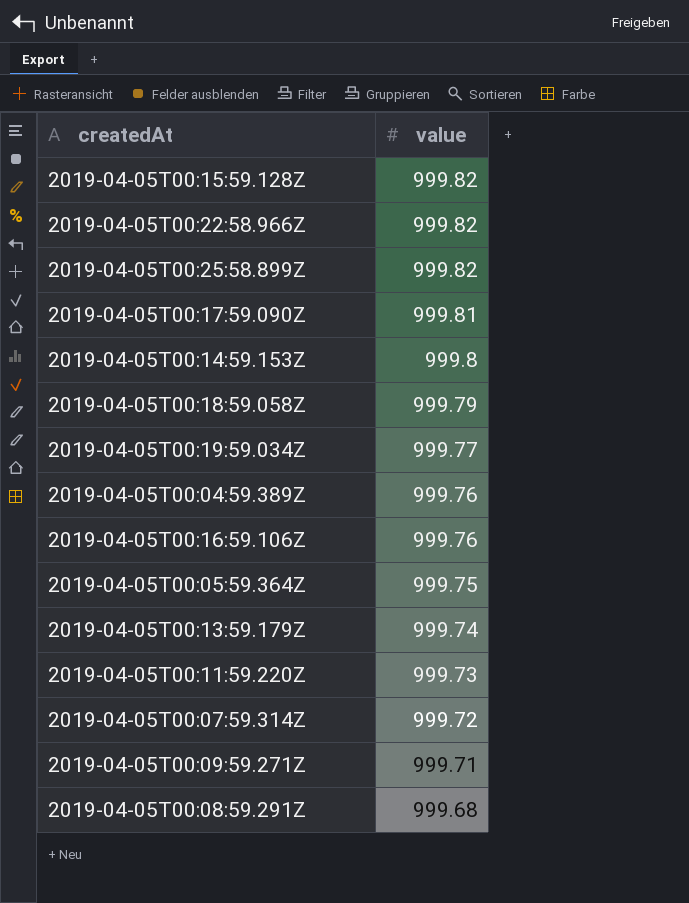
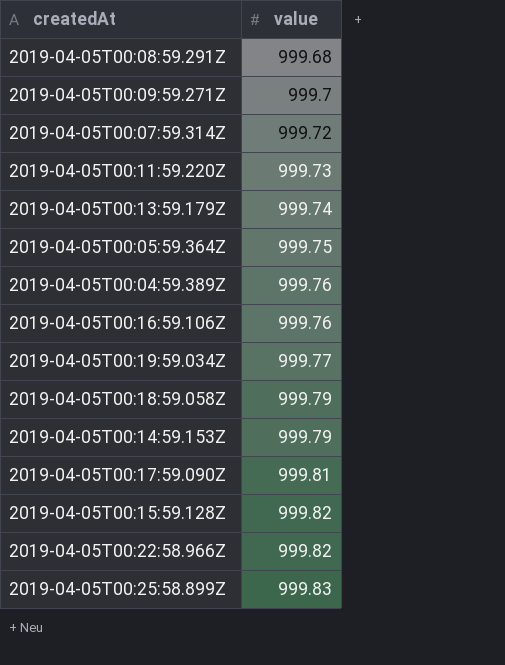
row order: value descending -> value ascending
2019-04-05T00:09:59.271Z | value: 999.71 -> 999.7
2019-04-05T00:14:59.153Z | value: 999.8 -> 999.79
2019-04-05T00:25:58.899Z | value: 999.82 -> 999.83

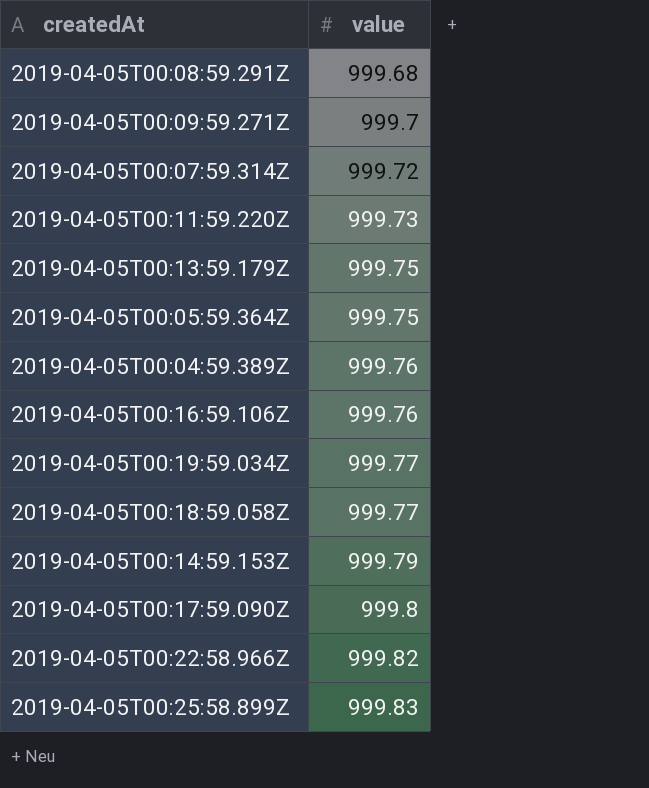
row 2019-04-05T00:15:59.128Z: 999.82 -> none
2019-04-05T00:13:59.179Z | value: 999.74 -> 999.75
2019-04-05T00:18:59.058Z | value: 999.79 -> 999.77
2019-04-05T00:17:59.090Z | value: 999.81 -> 999.8

